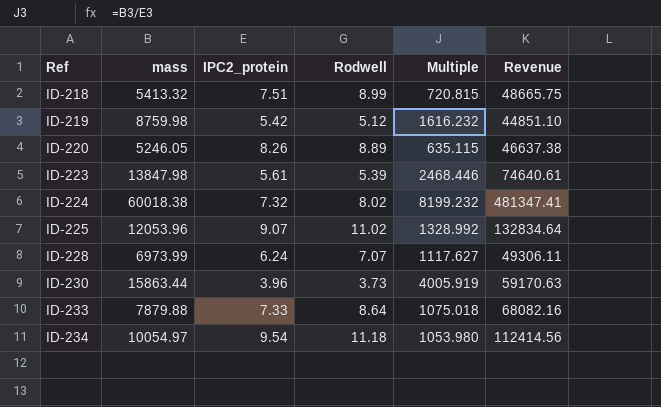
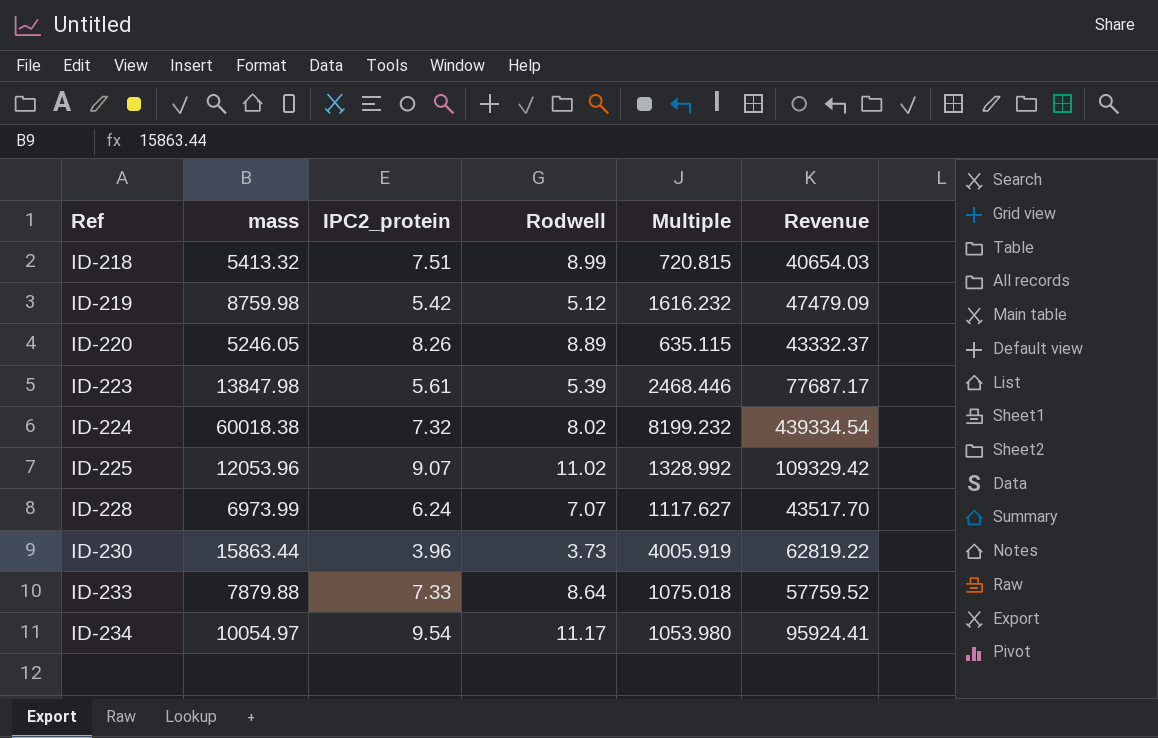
column Revenue | formula: [mass] * [Rodwell] -> [mass] * [IPC2_protein]
ID-234 | Rodwell: 11.18 -> 11.17

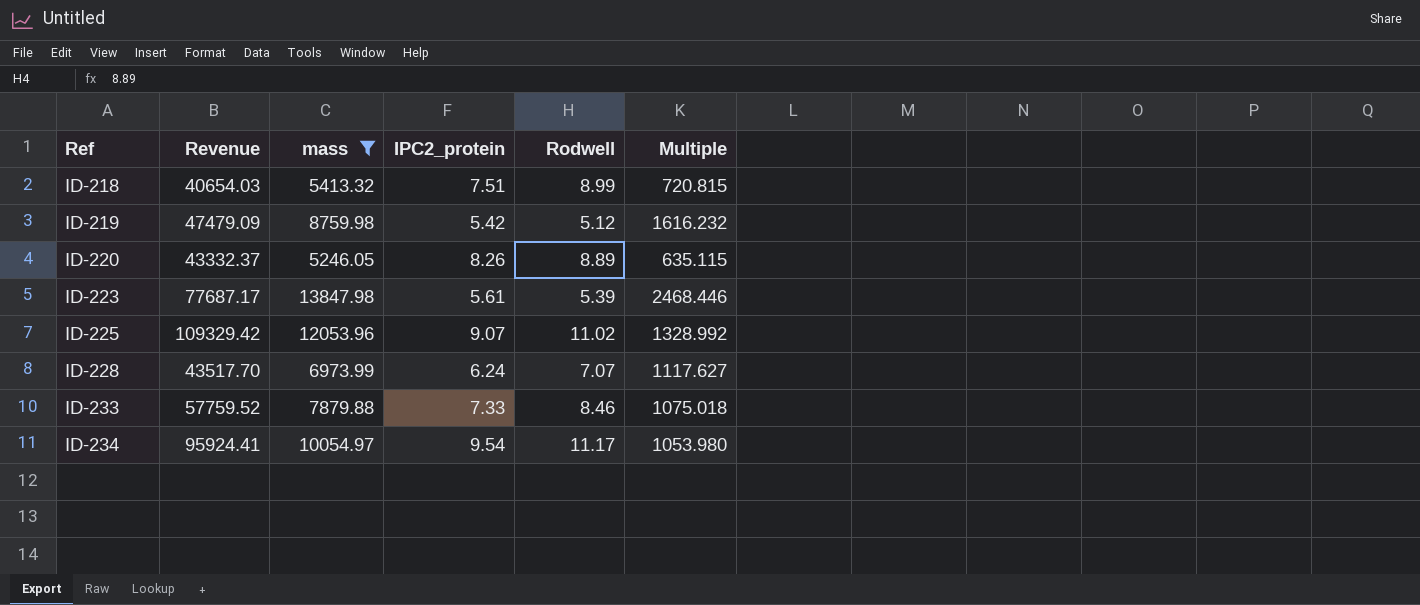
filter: none -> mass <= 13847.98
column Revenue | position: 6 -> 2
ID-233 | Rodwell: 8.64 -> 8.46

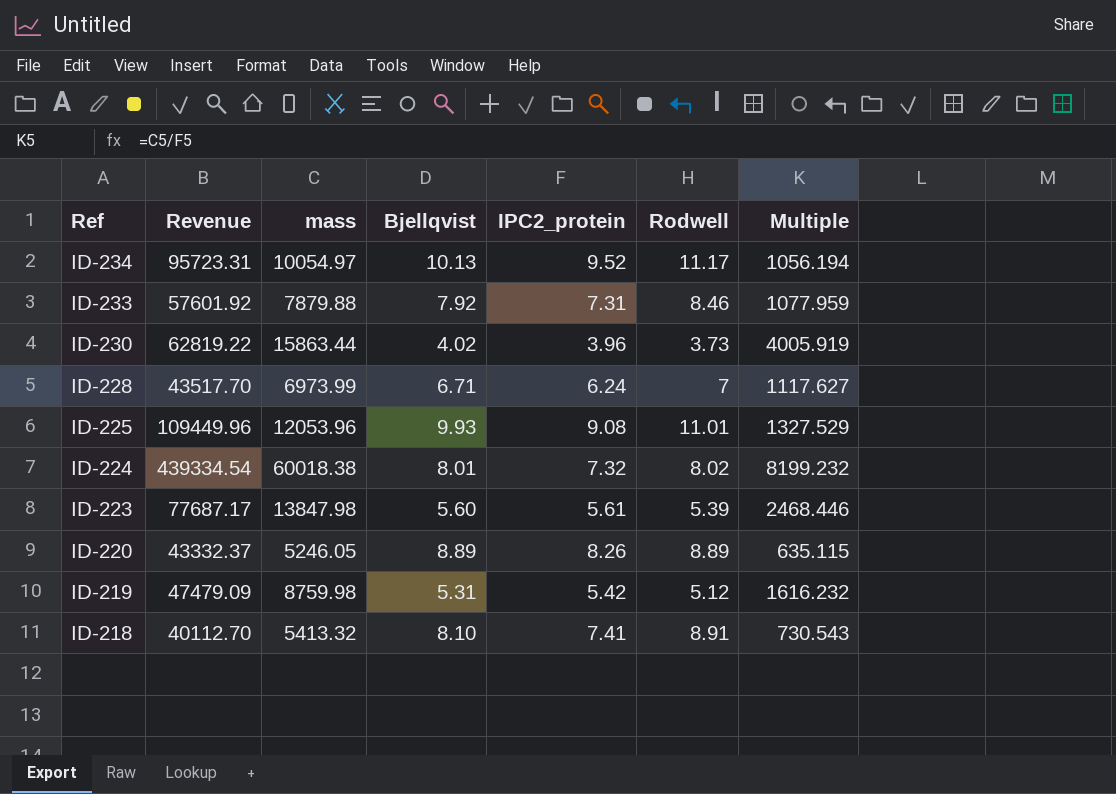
filter: mass <= 13847.98 -> none
row order: Ref ascending -> Ref descending
column Bjellqvist | position: none -> 4
ID-234 | Revenue: 95924.41 -> 95723.31
ID-234 | IPC2_protein: 9.54 -> 9.52
ID-234 | Multiple: 1053.980 -> 1056.194
ID-233 | Revenue: 57759.52 -> 57601.92
ID-233 | IPC2_protein: 7.33 -> 7.31
ID-233 | Multiple: 1075.018 -> 1077.959
ID-228 | Rodwell: 7.07 -> 7
ID-225 | Revenue: 109329.42 -> 109449.96
ID-225 | IPC2_protein: 9.07 -> 9.08
ID-225 | Rodwell: 11.02 -> 11.01
ID-225 | Multiple: 1328.992 -> 1327.529
ID-218 | Revenue: 40654.03 -> 40112.70
ID-218 | IPC2_protein: 7.51 -> 7.41
ID-218 | Rodwell: 8.99 -> 8.91
ID-218 | Multiple: 720.815 -> 730.543

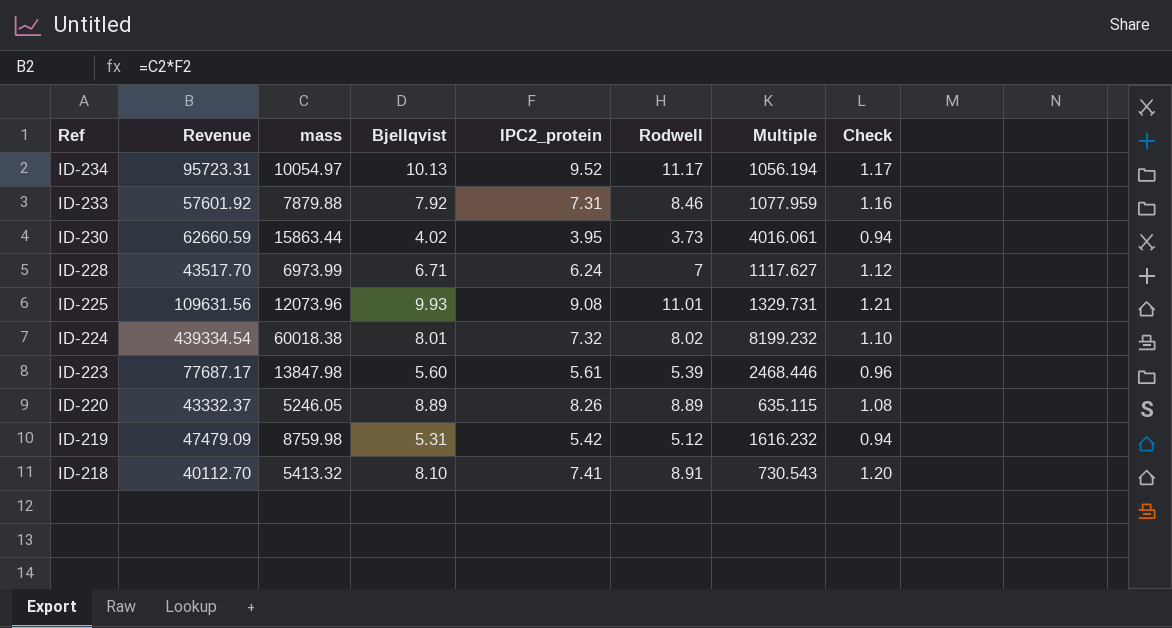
column Check | formula: none -> [Rodwell] / [IPC2_protein]
ID-230 | Revenue: 62819.22 -> 62660.59
ID-230 | IPC2_protein: 3.96 -> 3.95
ID-230 | Multiple: 4005.919 -> 4016.061
ID-225 | Revenue: 109449.96 -> 109631.56
ID-225 | mass: 12053.96 -> 12073.96
ID-225 | Multiple: 1327.529 -> 1329.731

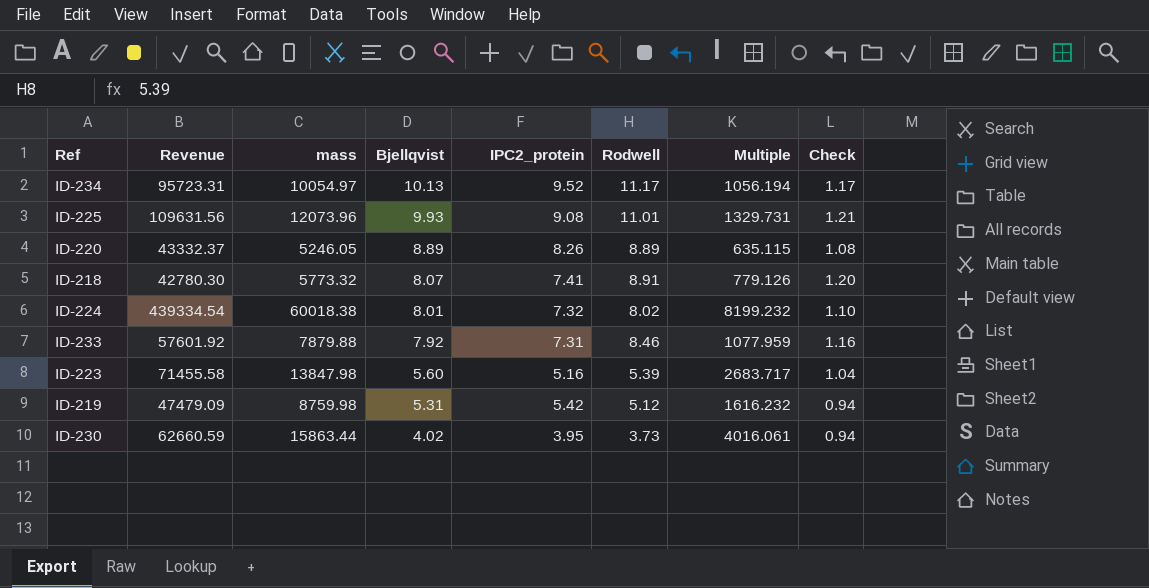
row order: Ref descending -> Bjellqvist descending
row ID-228: 43517.70 | 6973.99 | 6.71 | 6.24 | 7 | 1117.627 | 1.12 -> none
ID-218 | Revenue: 40112.70 -> 42780.30
ID-218 | mass: 5413.32 -> 5773.32
ID-218 | Bjellqvist: 8.10 -> 8.07
ID-218 | Multiple: 730.543 -> 779.126
ID-223 | Revenue: 77687.17 -> 71455.58
ID-223 | IPC2_protein: 5.61 -> 5.16
ID-223 | Multiple: 2468.446 -> 2683.717
ID-223 | Check: 0.96 -> 1.04

